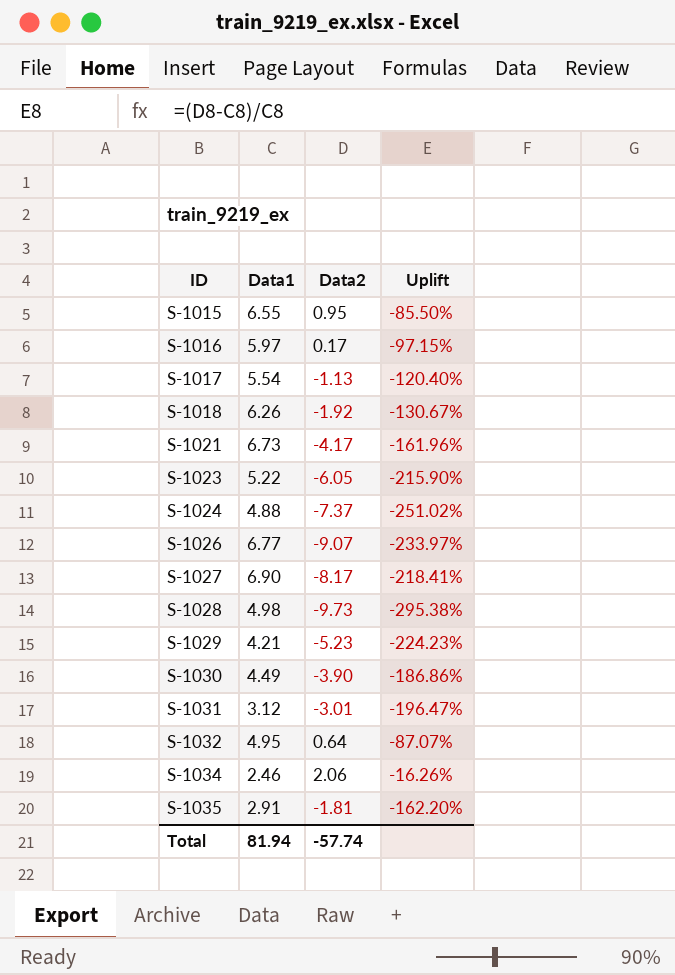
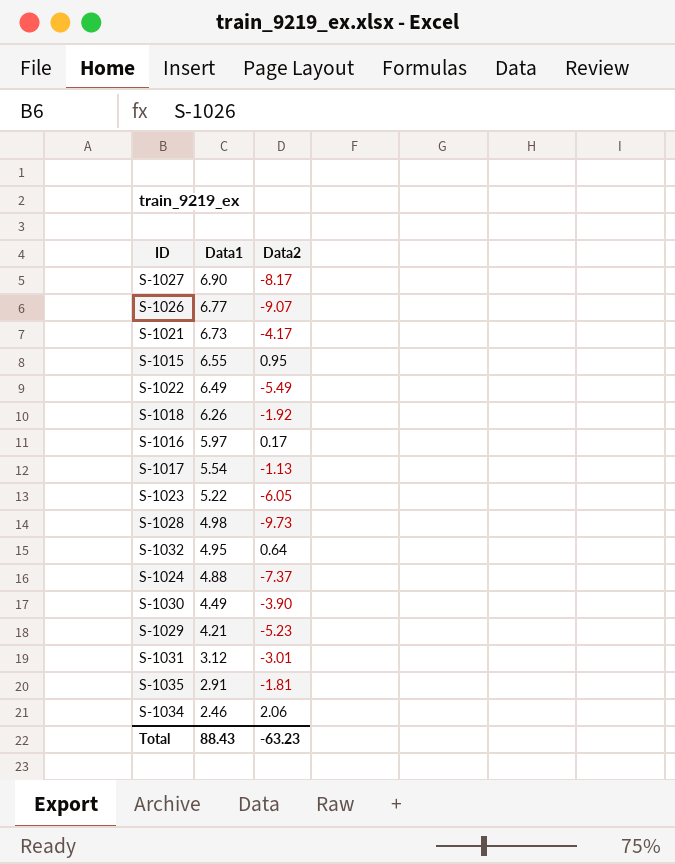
row order: ID ascending -> Data1 descending
column Uplift | formula: ([Data2] - [Data1]) / [Data1] -> none
row S-1022: none -> 6.49 | -5.49
Total | Data1: 81.94 -> 88.43
Total | Data2: -57.74 -> -63.23

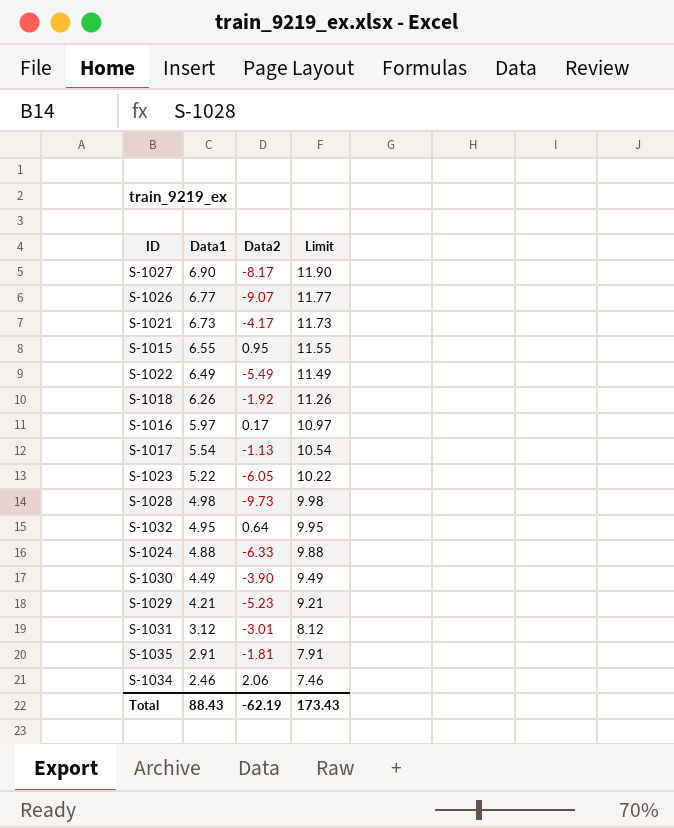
column Limit | formula: none -> [Data1] + 5
S-1024 | Data2: -7.37 -> -6.33
Total | Data2: -63.23 -> -62.19

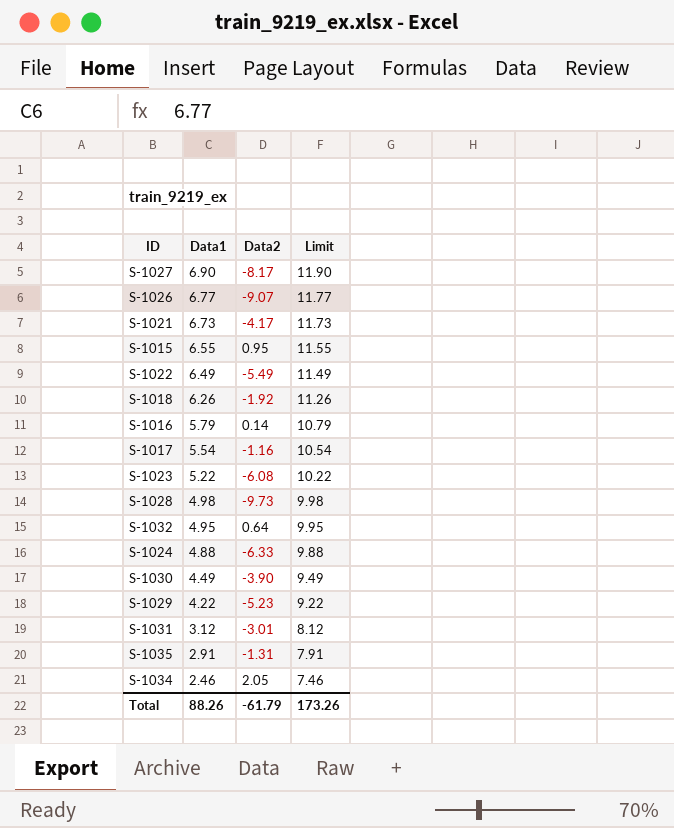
S-1016 | Data1: 5.97 -> 5.79
S-1016 | Data2: 0.17 -> 0.14
S-1016 | Limit: 10.97 -> 10.79
S-1017 | Data2: -1.13 -> -1.16
S-1023 | Data2: -6.05 -> -6.08
S-1029 | Data1: 4.21 -> 4.22
S-1029 | Limit: 9.21 -> 9.22
S-1035 | Data2: -1.81 -> -1.31
S-1034 | Data2: 2.06 -> 2.05
Total | Data1: 88.43 -> 88.26
Total | Data2: -62.19 -> -61.79
Total | Limit: 173.43 -> 173.26

